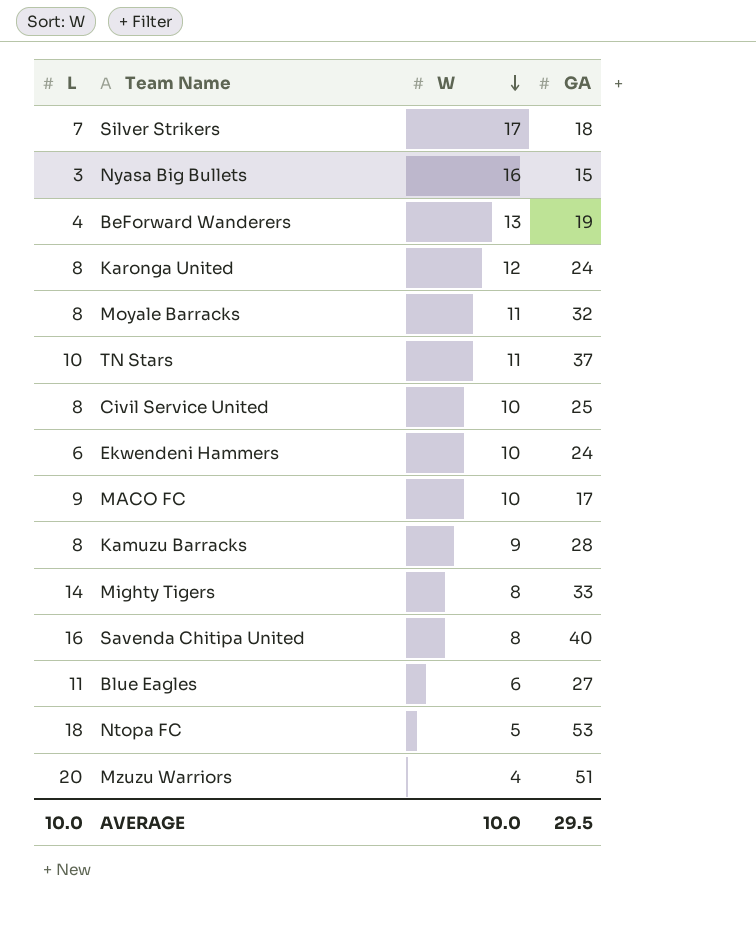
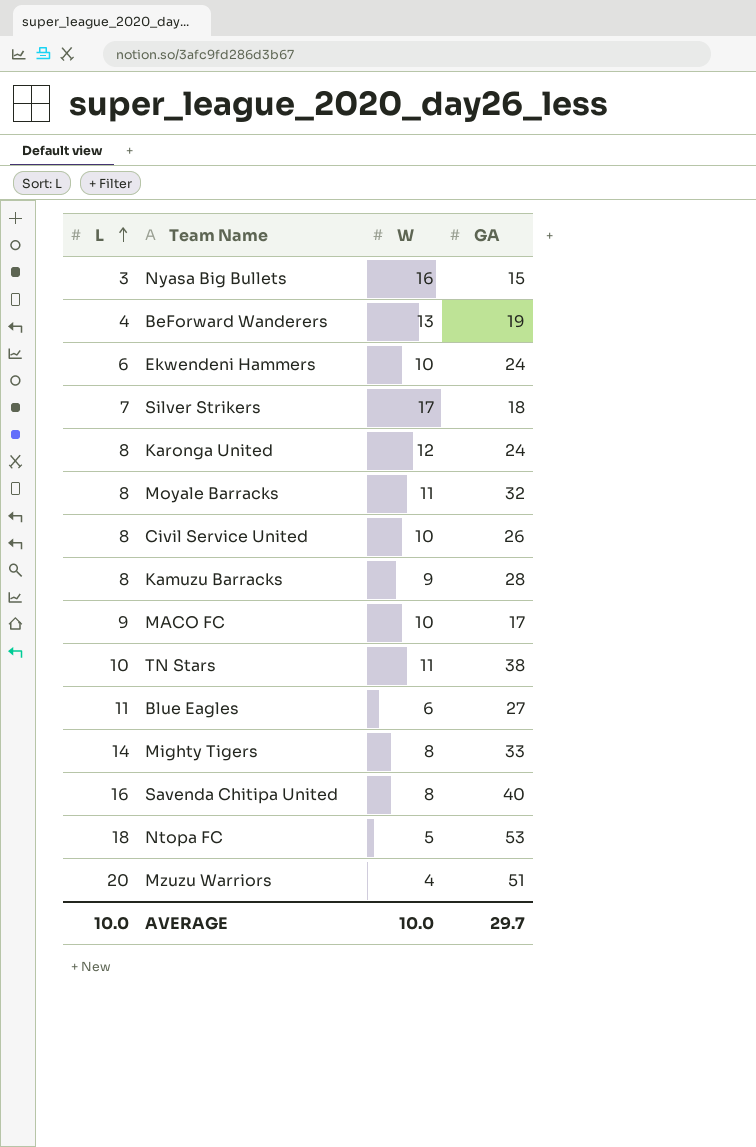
row order: W descending -> L ascending
Civil Service United | GA: 25 -> 26
TN Stars | GA: 37 -> 38
AVERAGE | GA: 29.5 -> 29.7

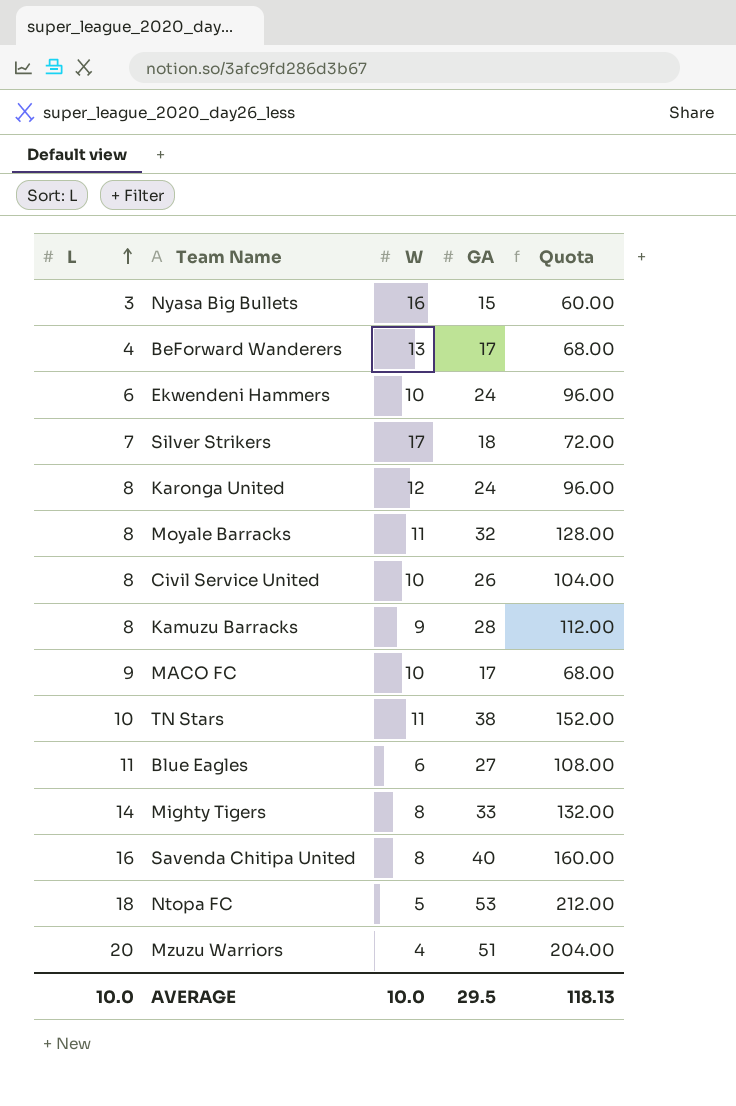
column Quota | formula: none -> [GA] * 4
BeForward Wanderers | GA: 19 -> 17
AVERAGE | GA: 29.7 -> 29.5

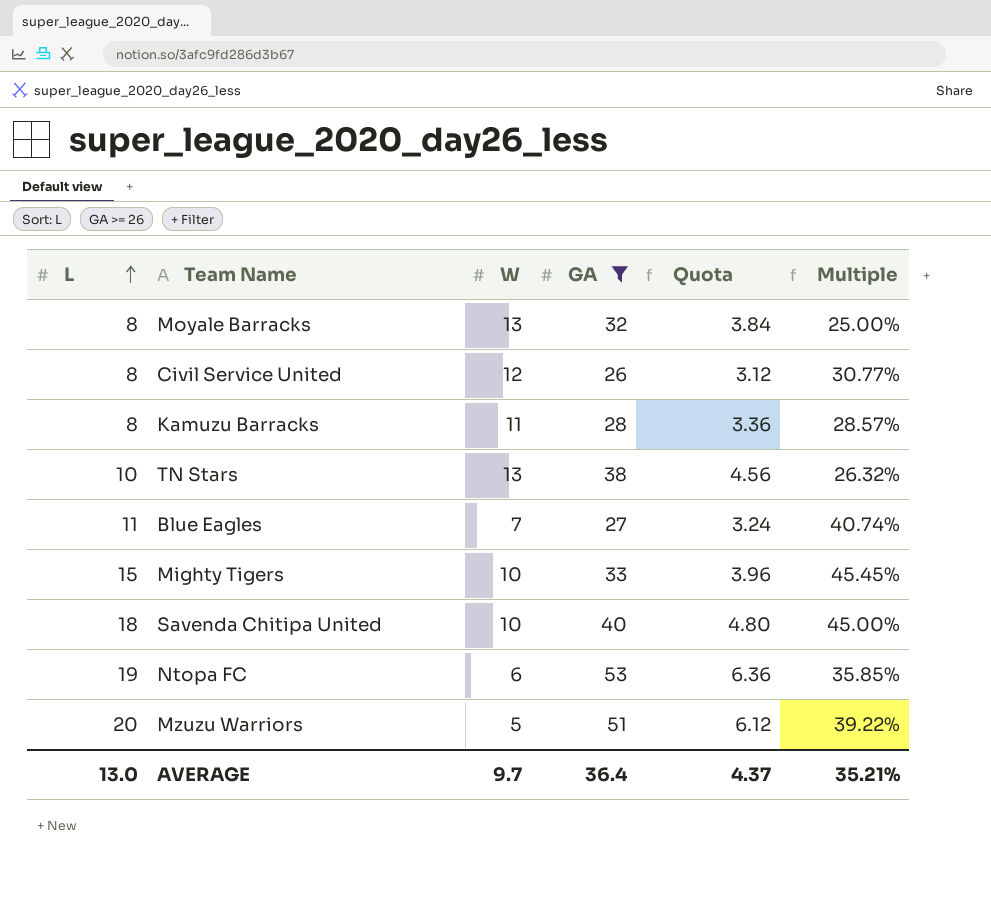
filter: none -> GA >= 26
column Quota | formula: [GA] * 4 -> [GA] * 0.12
column Multiple | formula: none -> [L] / [GA]
Moyale Barracks | W: 11 -> 13
Civil Service United | W: 10 -> 12
Kamuzu Barracks | W: 9 -> 11
TN Stars | W: 11 -> 13
Blue Eagles | W: 6 -> 7
Mighty Tigers | L: 14 -> 15
Mighty Tigers | W: 8 -> 10
Savenda Chitipa United | L: 16 -> 18
Savenda Chitipa United | W: 8 -> 10
Ntopa FC | L: 18 -> 19
Ntopa FC | W: 5 -> 6
Mzuzu Warriors | W: 4 -> 5
AVERAGE | L: 10.0 -> 13.0
AVERAGE | W: 10.0 -> 9.7
AVERAGE | GA: 29.5 -> 36.4
AVERAGE | Quota: 118.13 -> 4.37

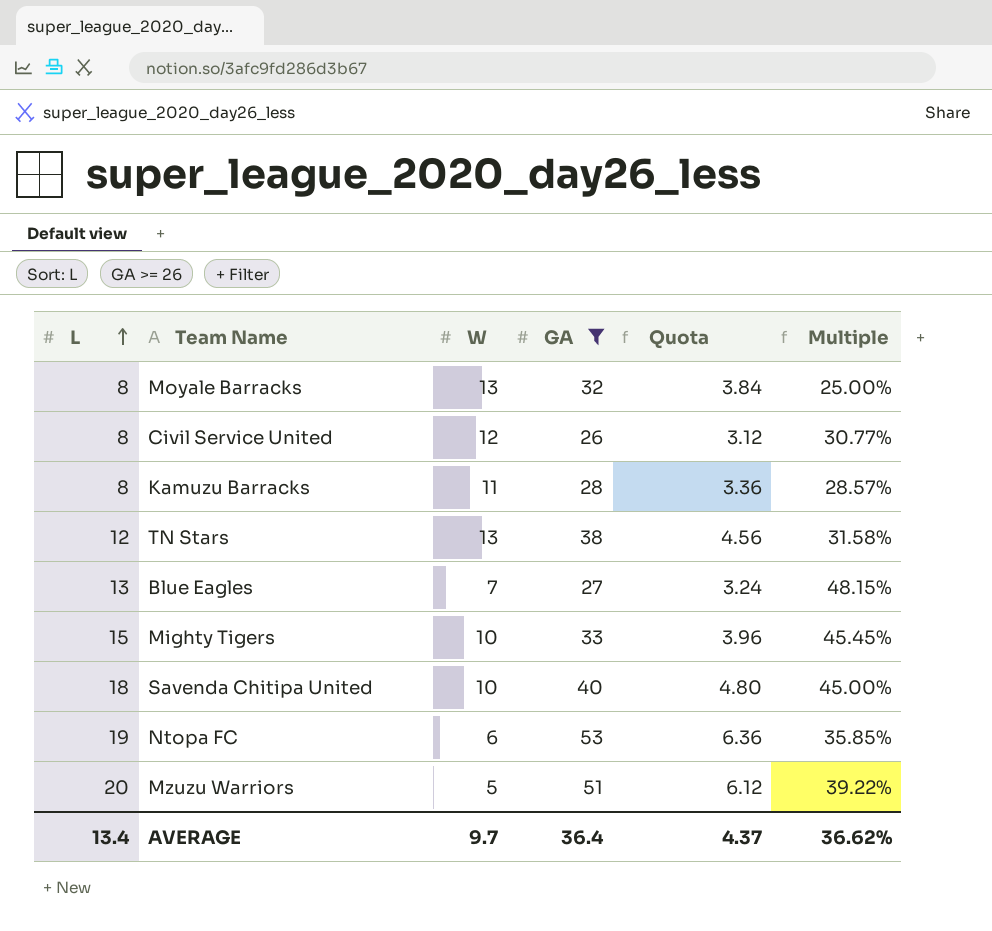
TN Stars | L: 10 -> 12
TN Stars | Multiple: 26.32% -> 31.58%
Blue Eagles | L: 11 -> 13
Blue Eagles | Multiple: 40.74% -> 48.15%
AVERAGE | L: 13.0 -> 13.4
AVERAGE | Multiple: 35.21% -> 36.62%

